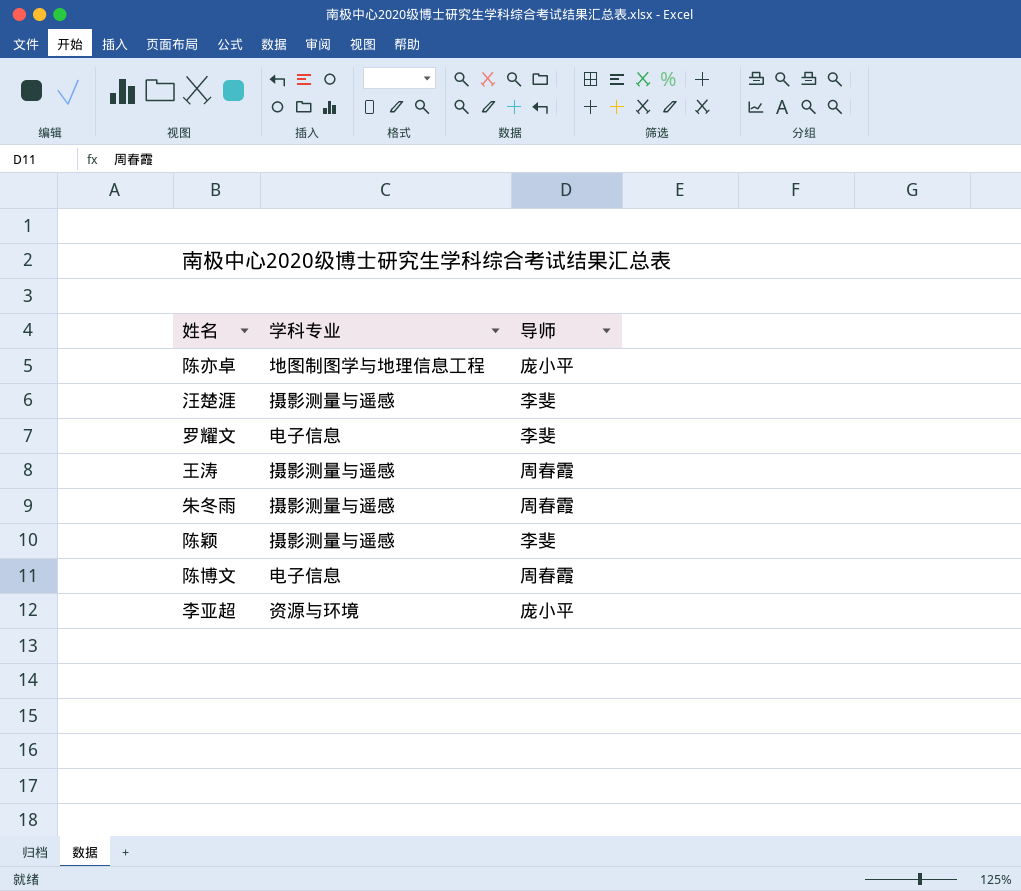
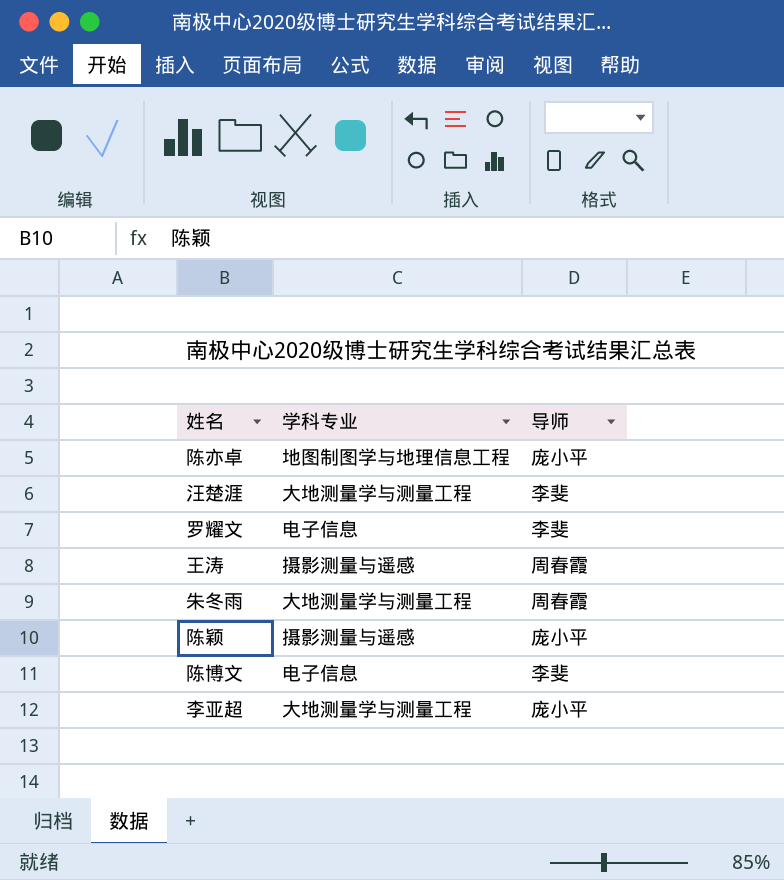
汪楚涯 | 学科专业: 摄影测量与遥感 -> 大地测量学与测量工程
朱冬雨 | 学科专业: 摄影测量与遥感 -> 大地测量学与测量工程
陈颖 | 导师: 李斐 -> 庞小平
陈博文 | 导师: 周春霞 -> 李斐
李亚超 | 学科专业: 资源与环境 -> 大地测量学与测量工程

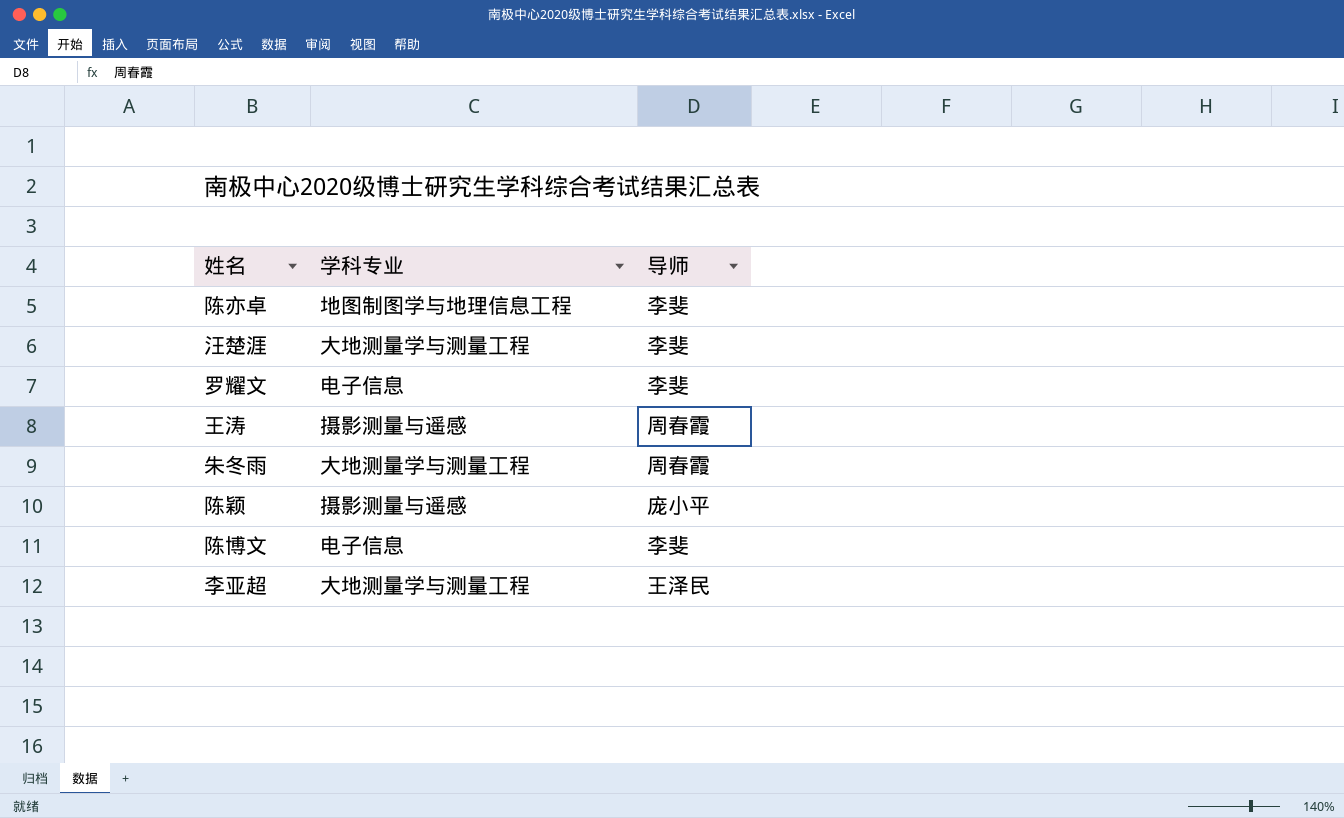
陈亦卓 | 导师: 庞小平 -> 李斐
李亚超 | 导师: 庞小平 -> 王泽民

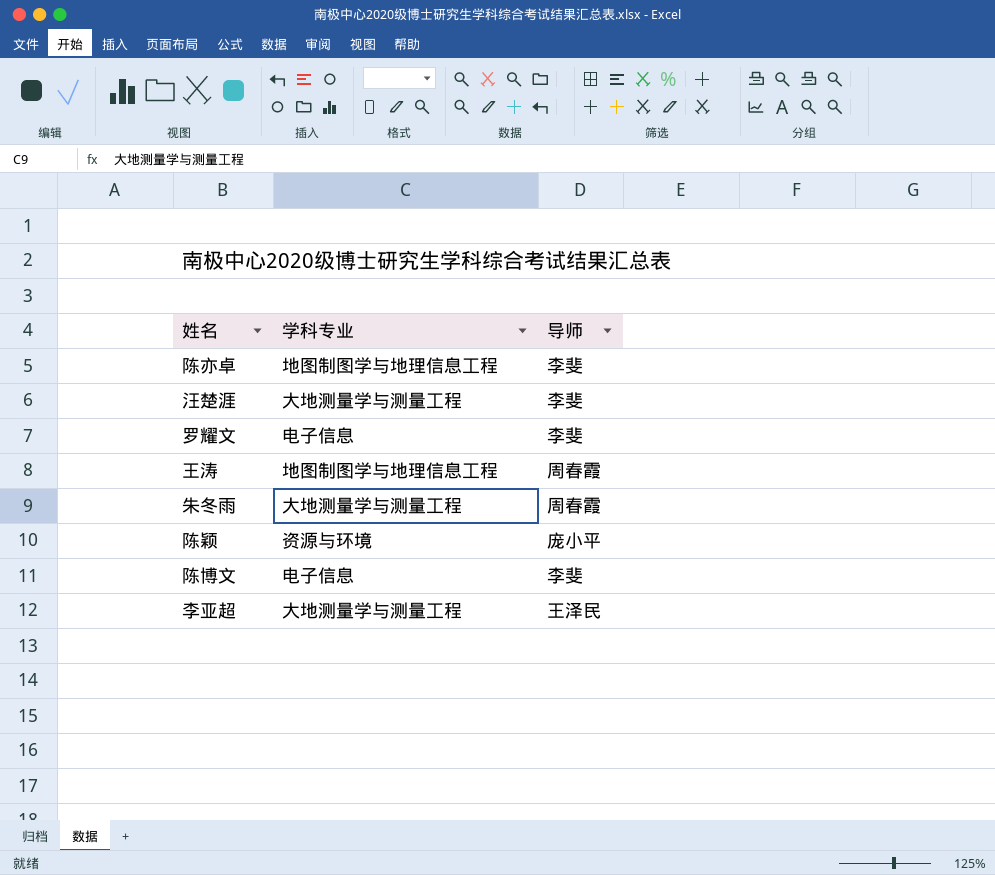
王涛 | 学科专业: 摄影测量与遥感 -> 地图制图学与地理信息工程
陈颖 | 学科专业: 摄影测量与遥感 -> 资源与环境

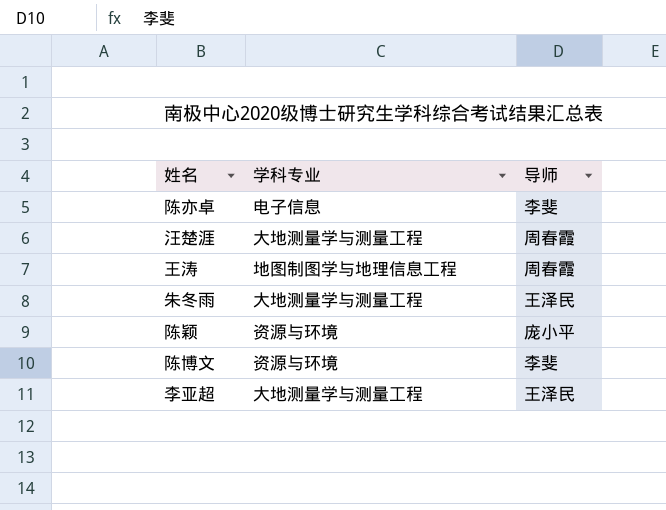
row 罗耀文: 电子信息 | 李斐 -> none
陈亦卓 | 学科专业: 地图制图学与地理信息工程 -> 电子信息
汪楚涯 | 导师: 李斐 -> 周春霞
朱冬雨 | 导师: 周春霞 -> 王泽民
陈博文 | 学科专业: 电子信息 -> 资源与环境

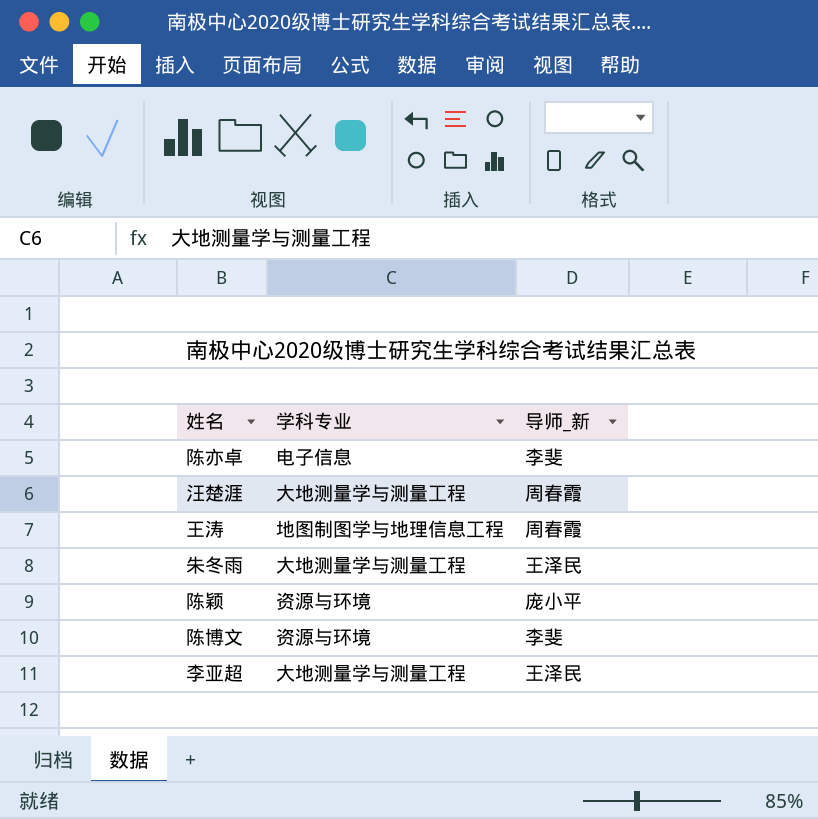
column name: 导师 -> 导师_新

